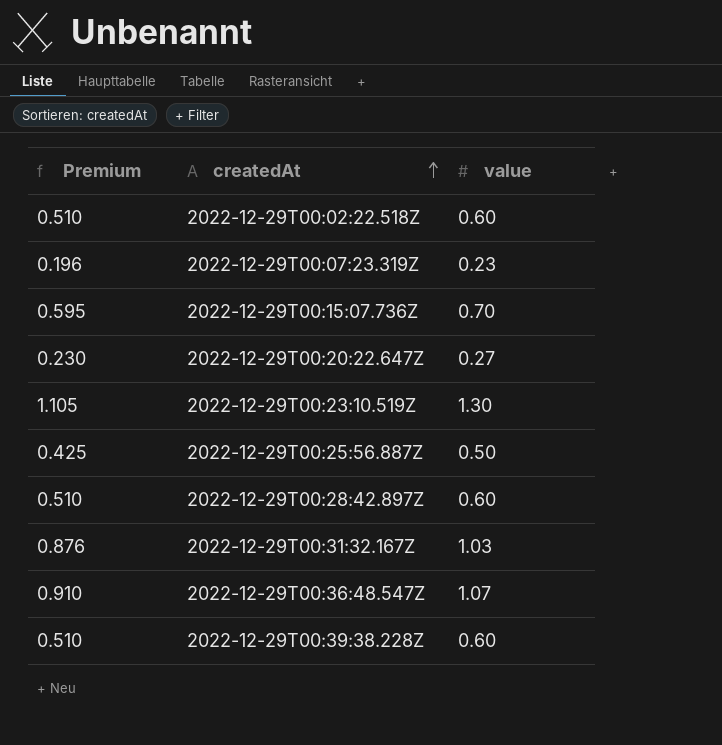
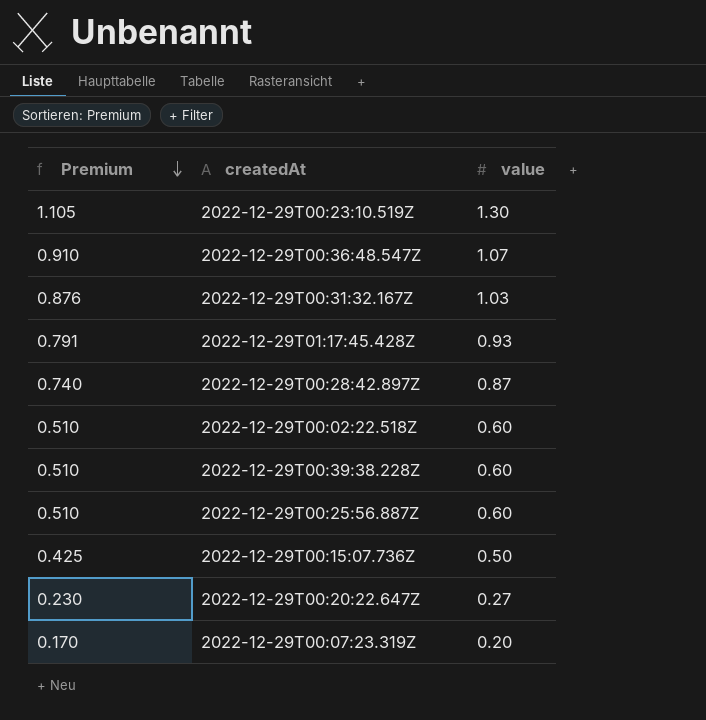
row order: createdAt ascending -> Premium descending
row 2022-12-29T01:17:45.428Z: none -> 0.791 | 0.93
2022-12-29T00:28:42.897Z | Premium: 0.510 -> 0.740
2022-12-29T00:28:42.897Z | value: 0.60 -> 0.87
2022-12-29T00:25:56.887Z | Premium: 0.425 -> 0.510
2022-12-29T00:25:56.887Z | value: 0.50 -> 0.60
2022-12-29T00:15:07.736Z | Premium: 0.595 -> 0.425
2022-12-29T00:15:07.736Z | value: 0.70 -> 0.50
2022-12-29T00:07:23.319Z | Premium: 0.196 -> 0.170
2022-12-29T00:07:23.319Z | value: 0.23 -> 0.20

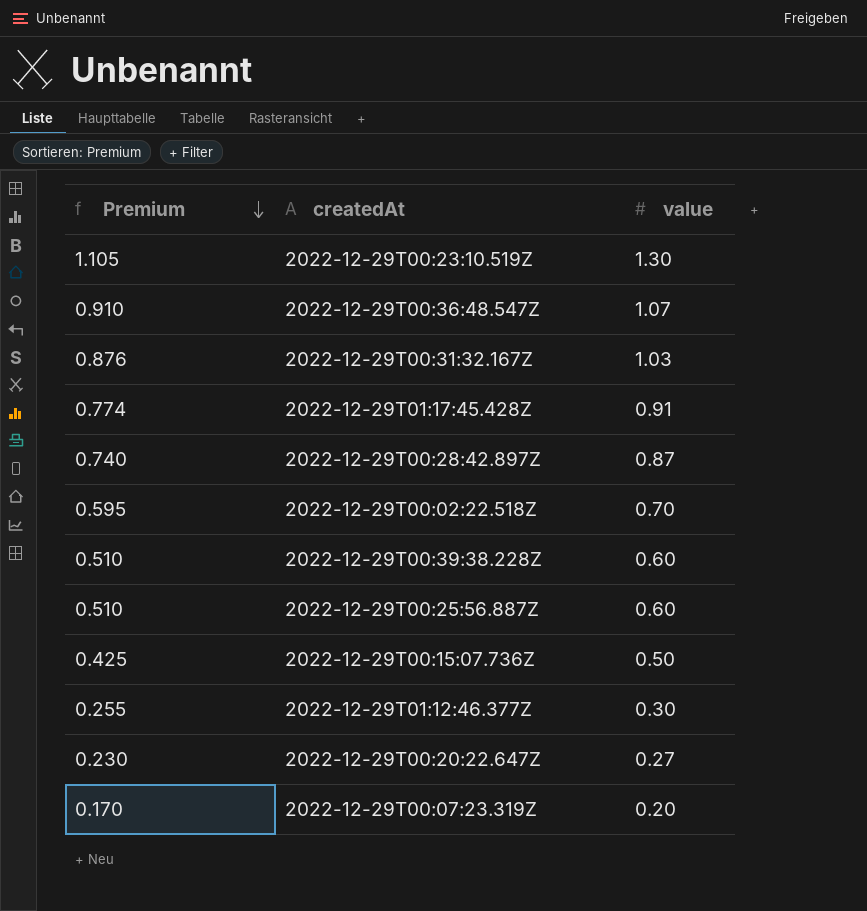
2022-12-29T01:17:45.428Z | Premium: 0.791 -> 0.774
2022-12-29T01:17:45.428Z | value: 0.93 -> 0.91
2022-12-29T00:02:22.518Z | Premium: 0.510 -> 0.595
2022-12-29T00:02:22.518Z | value: 0.60 -> 0.70
row 2022-12-29T01:12:46.377Z: none -> 0.255 | 0.30

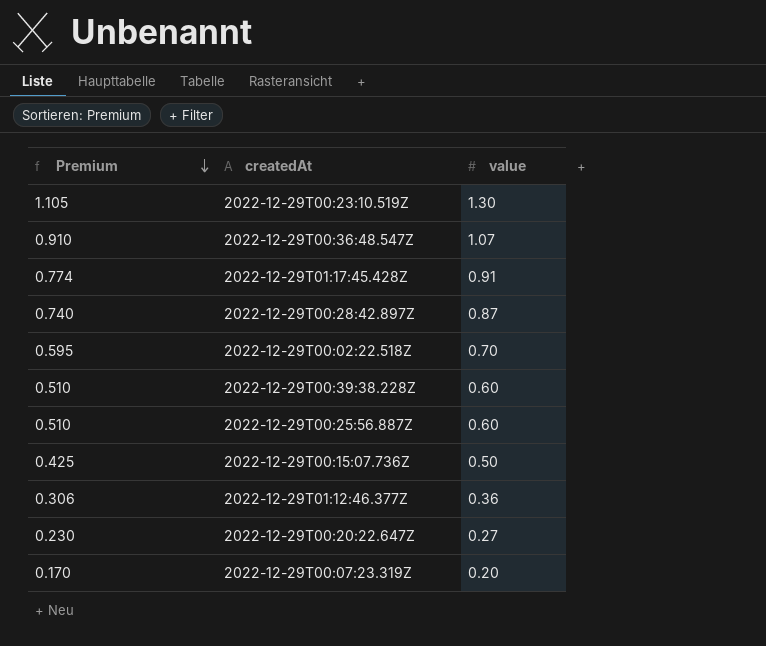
row 2022-12-29T00:31:32.167Z: 0.876 | 1.03 -> none
2022-12-29T01:12:46.377Z | Premium: 0.255 -> 0.306
2022-12-29T01:12:46.377Z | value: 0.30 -> 0.36

